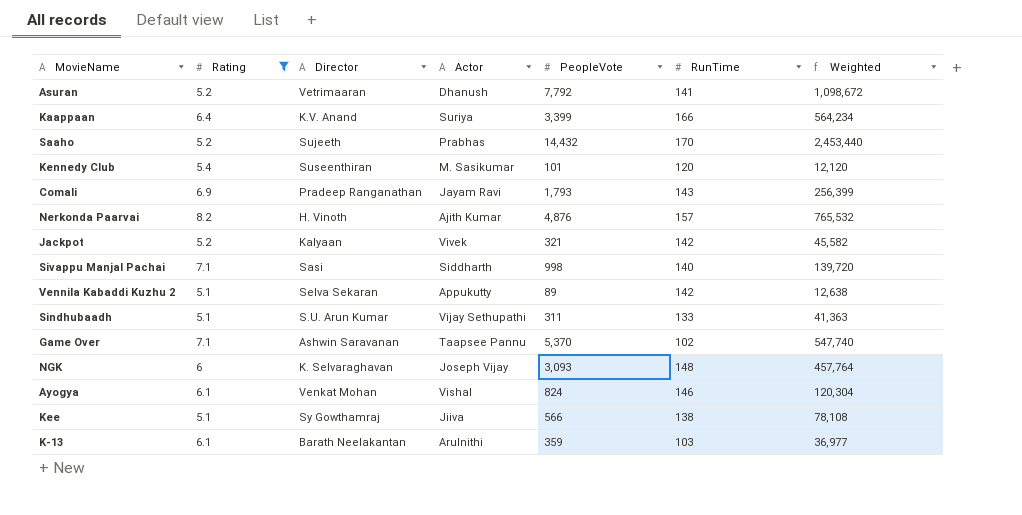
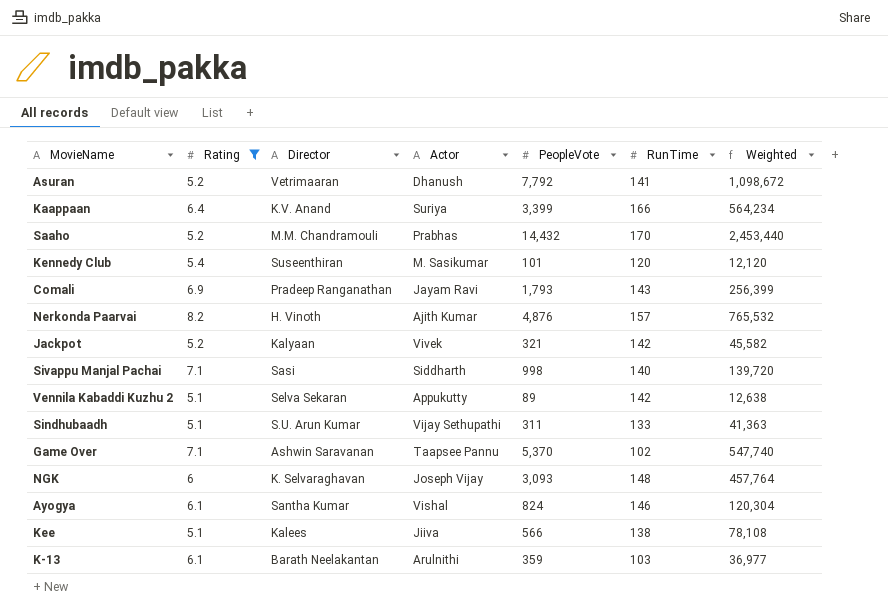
Saaho | Director: Sujeeth -> M.M. Chandramouli
Ayogya | Director: Venkat Mohan -> Santha Kumar
Kee | Director: Sy Gowthamraj -> Kalees

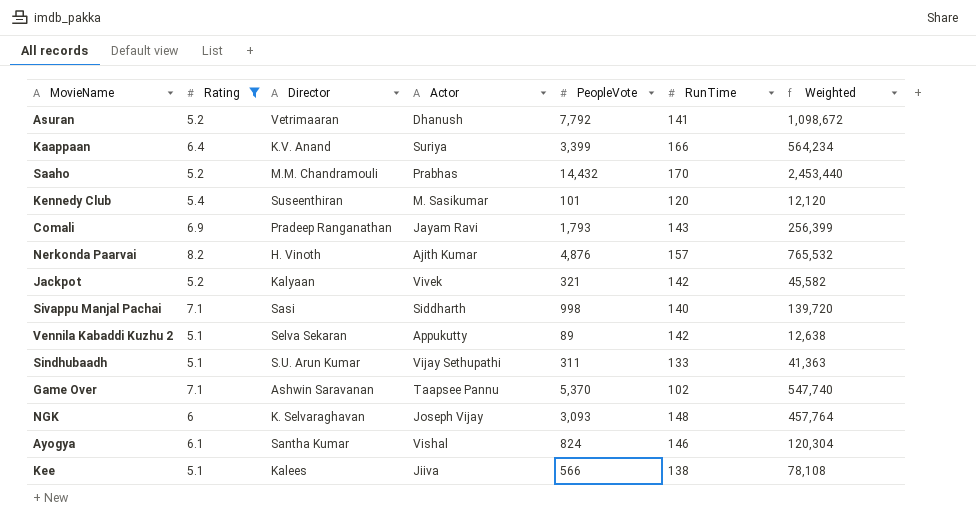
row K-13: 6.1 | Barath Neelakantan | Arulnithi | 359 | 103 | 36,977 -> none

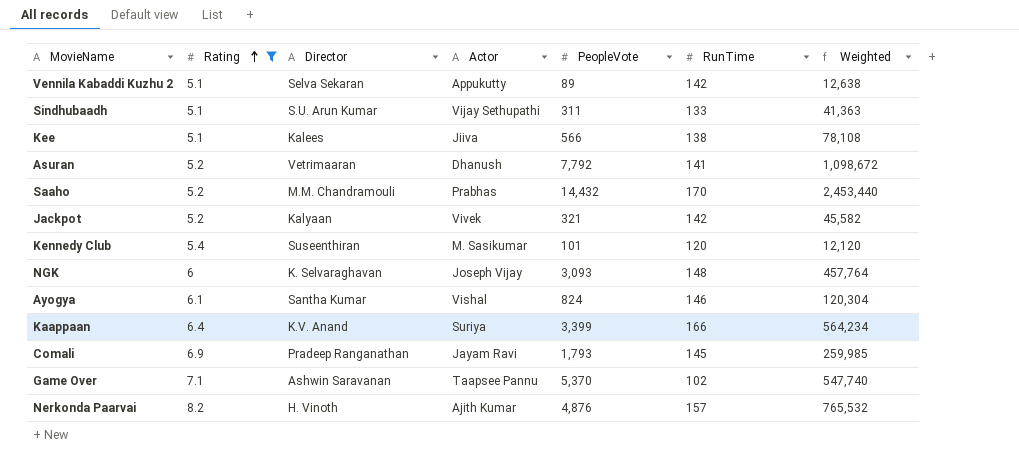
row order: none -> Rating ascending
row Sivappu Manjal Pachai: 7.1 | Sasi | Siddharth | 998 | 140 | 139,720 -> none
Comali | RunTime: 143 -> 145
Comali | Weighted: 256,399 -> 259,985

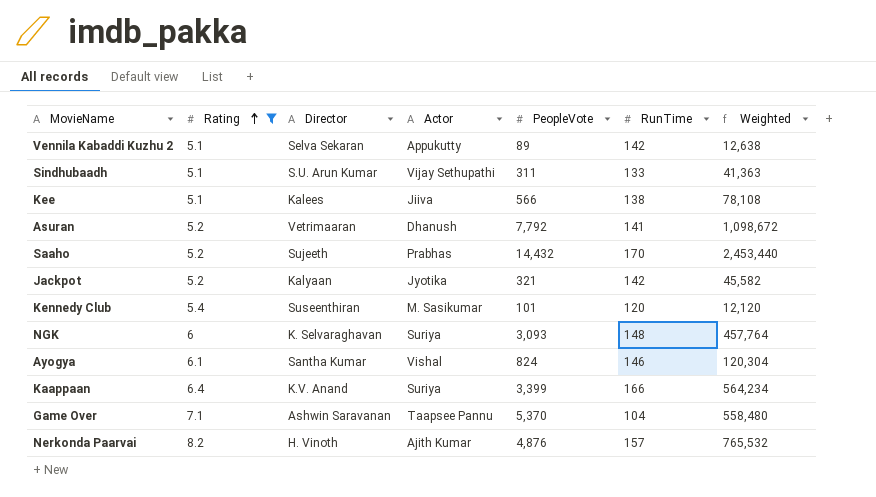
row Comali: 6.9 | Pradeep Ranganathan | Jayam Ravi | 1,793 | 145 | 259,985 -> none
Saaho | Director: M.M. Chandramouli -> Sujeeth
Jackpot | Actor: Vivek -> Jyotika
NGK | Actor: Joseph Vijay -> Suriya
Game Over | RunTime: 102 -> 104
Game Over | Weighted: 547,740 -> 558,480

